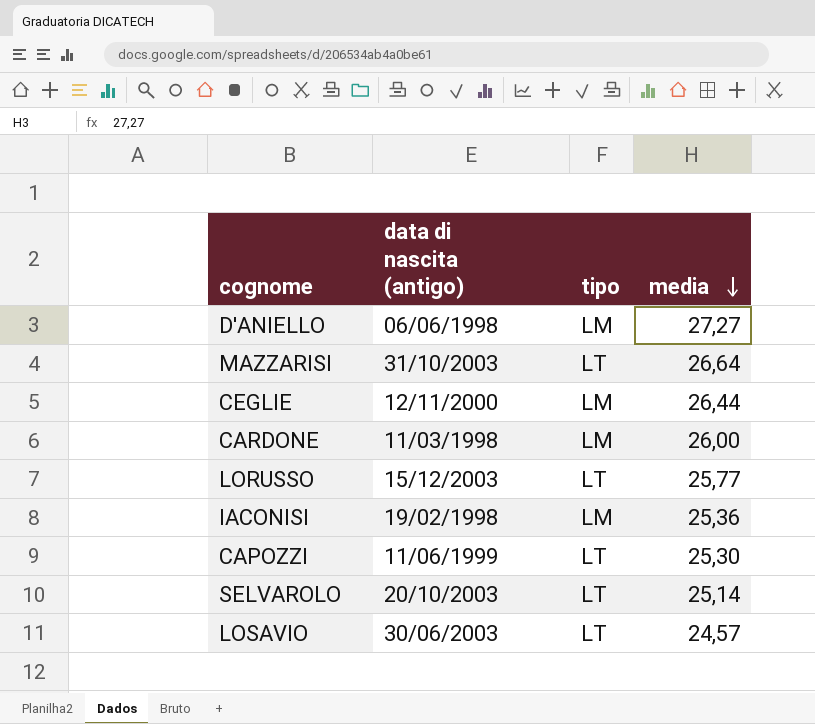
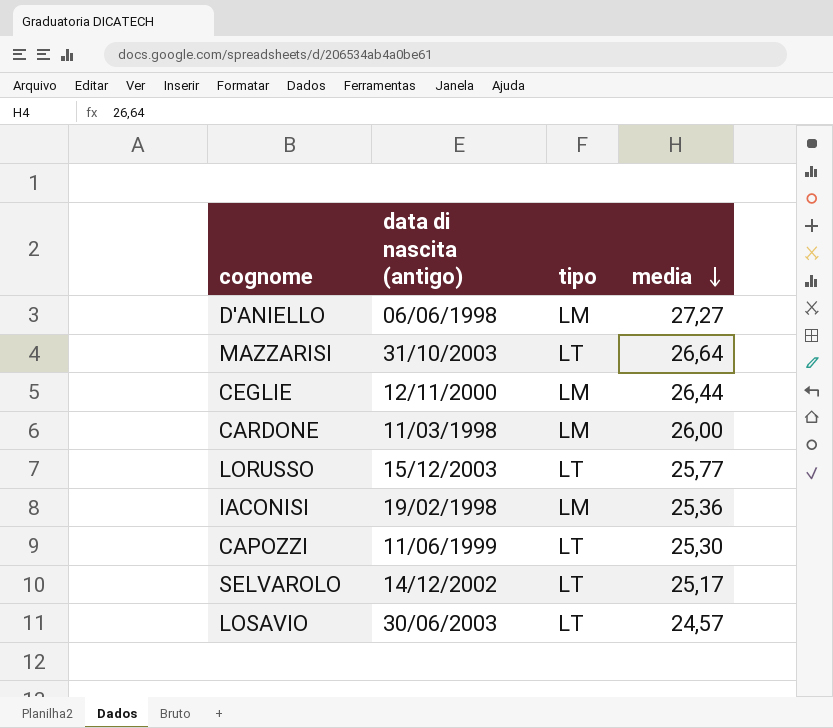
SELVAROLO | data di nascita (antigo): 20/10/2003 -> 14/12/2002
SELVAROLO | media: 25,14 -> 25,17

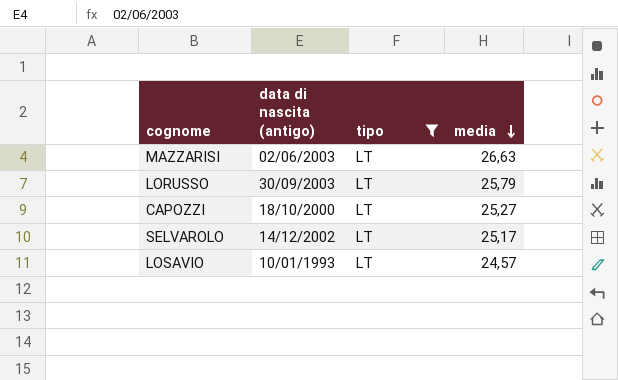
filter: none -> tipo = LT
MAZZARISI | data di nascita (antigo): 31/10/2003 -> 02/06/2003
MAZZARISI | media: 26,64 -> 26,63
LORUSSO | data di nascita (antigo): 15/12/2003 -> 30/09/2003
LORUSSO | media: 25,77 -> 25,79
CAPOZZI | data di nascita (antigo): 11/06/1999 -> 18/10/2000
CAPOZZI | media: 25,30 -> 25,27
LOSAVIO | data di nascita (antigo): 30/06/2003 -> 10/01/1993

